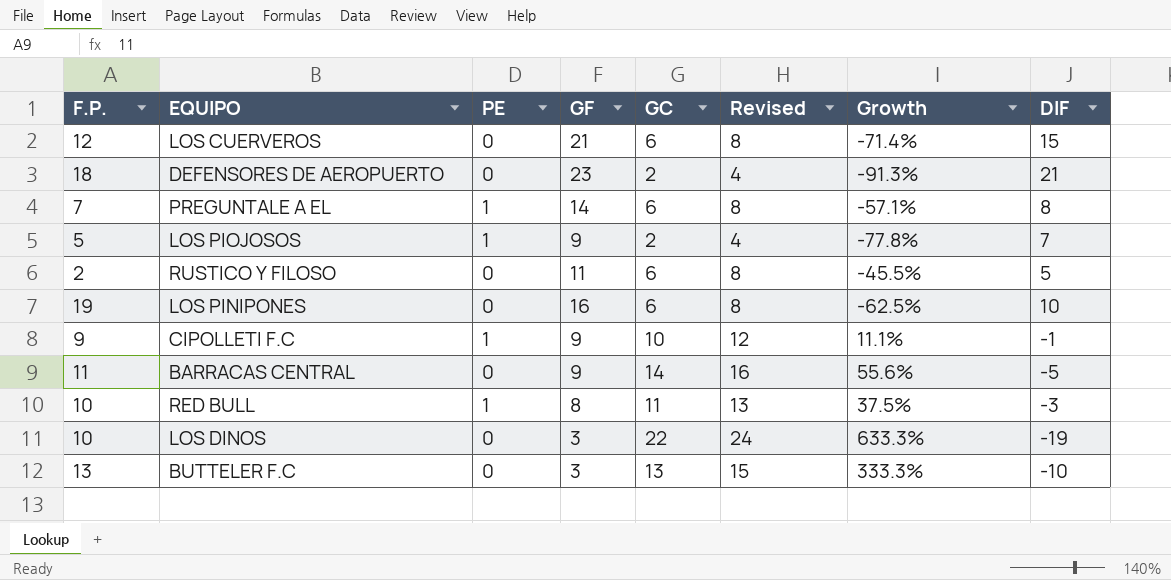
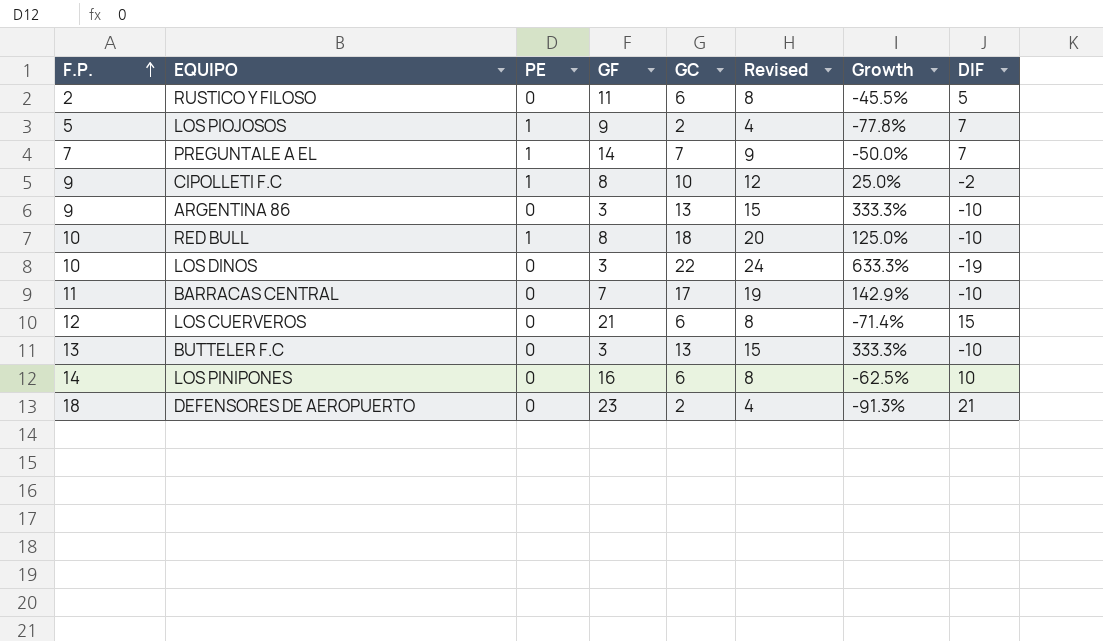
row order: none -> F.P. ascending
PREGUNTALE A EL | GC: 6 -> 7
PREGUNTALE A EL | Revised: 8 -> 9
PREGUNTALE A EL | Growth: -57.1% -> -50.0%
PREGUNTALE A EL | DIF: 8 -> 7
CIPOLLETI F.C | GF: 9 -> 8
CIPOLLETI F.C | Growth: 11.1% -> 25.0%
CIPOLLETI F.C | DIF: -1 -> -2
row ARGENTINA 86: none -> 9 | 0 | 3 | 13 | 15 | 333.3% | -10
RED BULL | GC: 11 -> 18
RED BULL | Revised: 13 -> 20
RED BULL | Growth: 37.5% -> 125.0%
RED BULL | DIF: -3 -> -10
BARRACAS CENTRAL | GF: 9 -> 7
BARRACAS CENTRAL | GC: 14 -> 17
BARRACAS CENTRAL | Revised: 16 -> 19
BARRACAS CENTRAL | Growth: 55.6% -> 142.9%
BARRACAS CENTRAL | DIF: -5 -> -10
LOS PINIPONES | F.P.: 19 -> 14

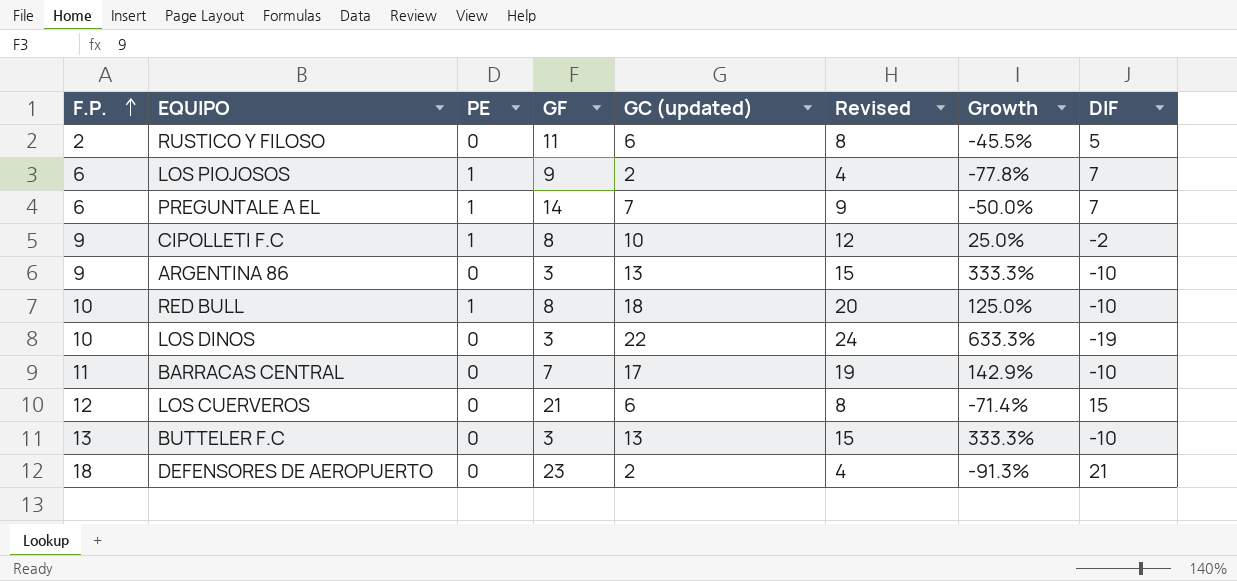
column name: GC -> GC (updated)
row LOS PINIPONES: 14 | 0 | 16 | 6 | 8 | -62.5% | 10 -> none
LOS PIOJOSOS | F.P.: 5 -> 6
PREGUNTALE A EL | F.P.: 7 -> 6

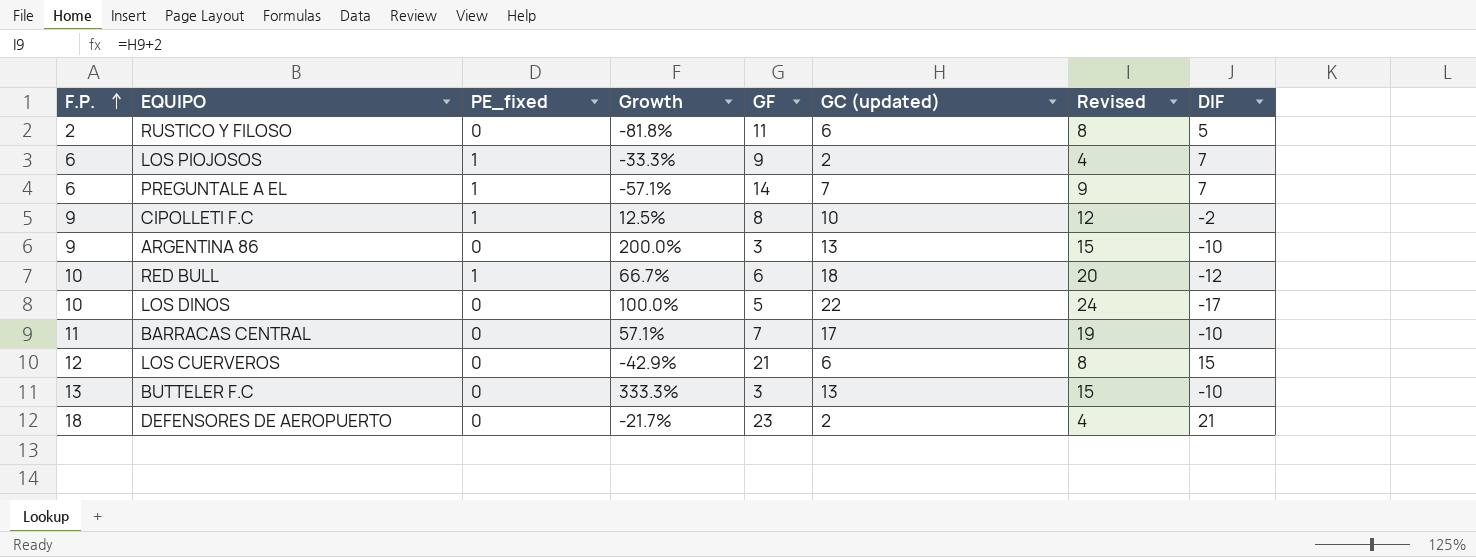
column name: PE -> PE_fixed
column Growth | formula: ([GC (updated)] - [GF]) / [GF] -> ([F.P.] - [GF]) / [GF]
column Growth | position: 7 -> 4
RED BULL | GF: 8 -> 6
RED BULL | DIF: -10 -> -12
LOS DINOS | GF: 3 -> 5
LOS DINOS | DIF: -19 -> -17

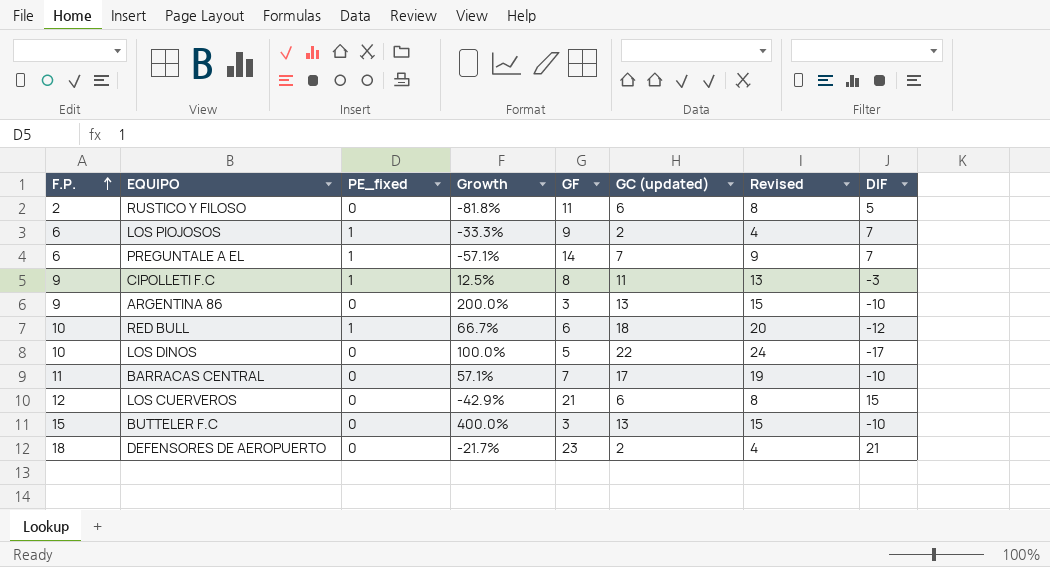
CIPOLLETI F.C | GC (updated): 10 -> 11
CIPOLLETI F.C | Revised: 12 -> 13
CIPOLLETI F.C | DIF: -2 -> -3
BUTTELER F.C | F.P.: 13 -> 15
BUTTELER F.C | Growth: 333.3% -> 400.0%

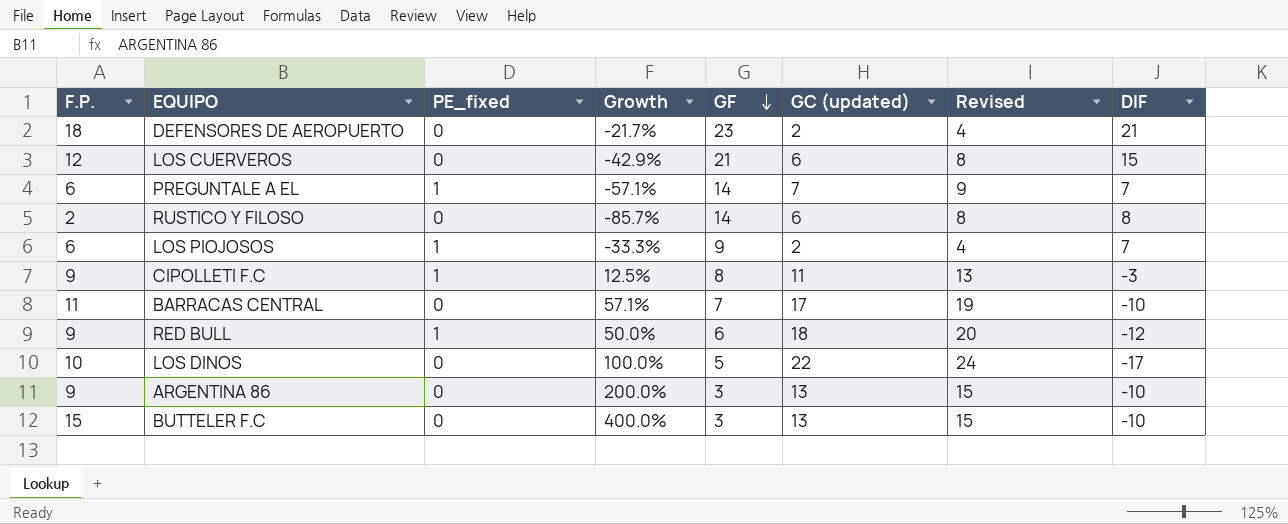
row order: F.P. ascending -> GF descending
RUSTICO Y FILOSO | Growth: -81.8% -> -85.7%
RUSTICO Y FILOSO | GF: 11 -> 14
RUSTICO Y FILOSO | DIF: 5 -> 8
RED BULL | F.P.: 10 -> 9
RED BULL | Growth: 66.7% -> 50.0%

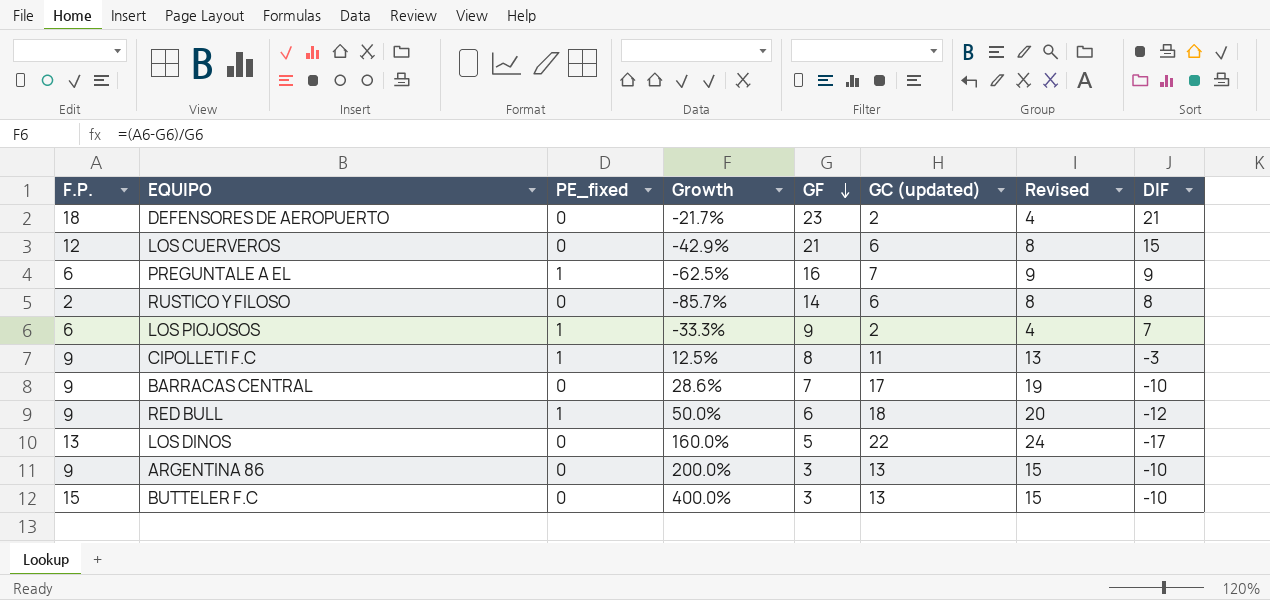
PREGUNTALE A EL | Growth: -57.1% -> -62.5%
PREGUNTALE A EL | GF: 14 -> 16
PREGUNTALE A EL | DIF: 7 -> 9
BARRACAS CENTRAL | F.P.: 11 -> 9
BARRACAS CENTRAL | Growth: 57.1% -> 28.6%
LOS DINOS | F.P.: 10 -> 13
LOS DINOS | Growth: 100.0% -> 160.0%

